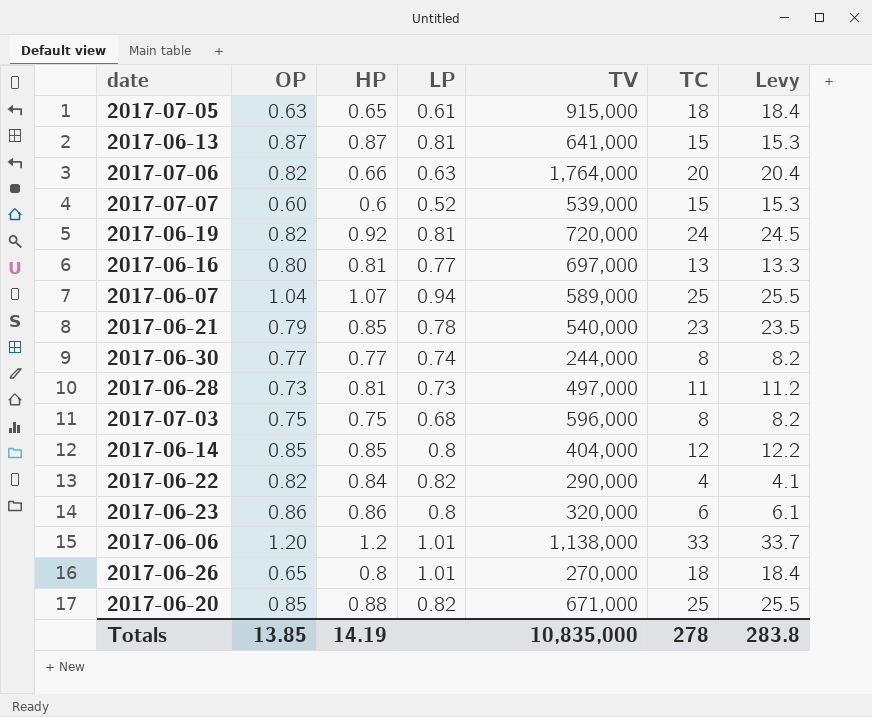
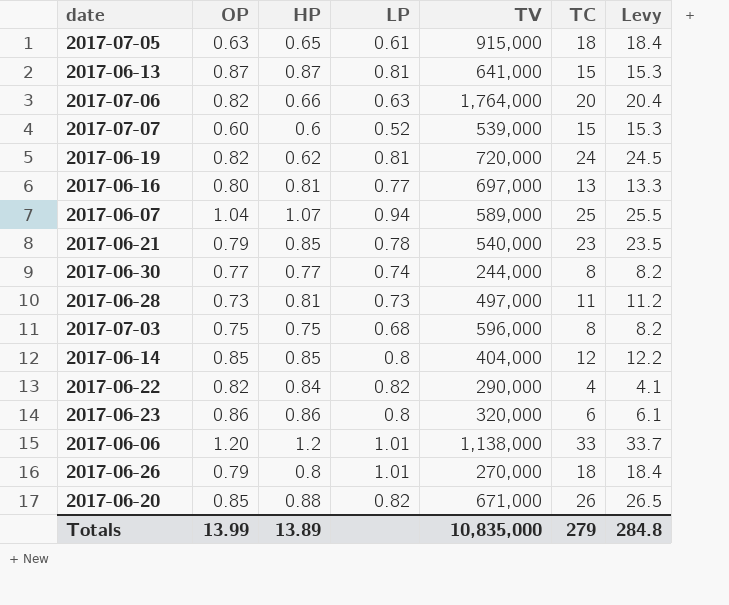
2017-06-19 | HP: 0.92 -> 0.62
2017-06-26 | OP: 0.65 -> 0.79
2017-06-20 | TC: 25 -> 26
2017-06-20 | Levy: 25.5 -> 26.5
Totals | OP: 13.85 -> 13.99
Totals | HP: 14.19 -> 13.89
Totals | TC: 278 -> 279
Totals | Levy: 283.8 -> 284.8

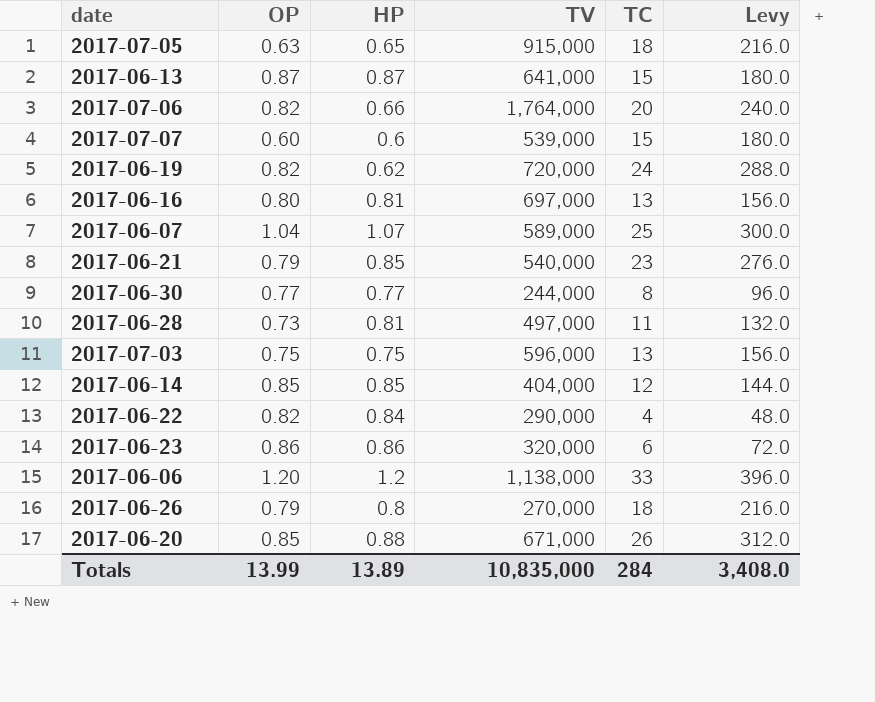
column LP | position: 4 -> none
column Levy | formula: [TC] * 1.02 -> [TC] * 12
2017-07-03 | TC: 8 -> 13
Totals | TC: 279 -> 284
Totals | Levy: 284.8 -> 3,408.0

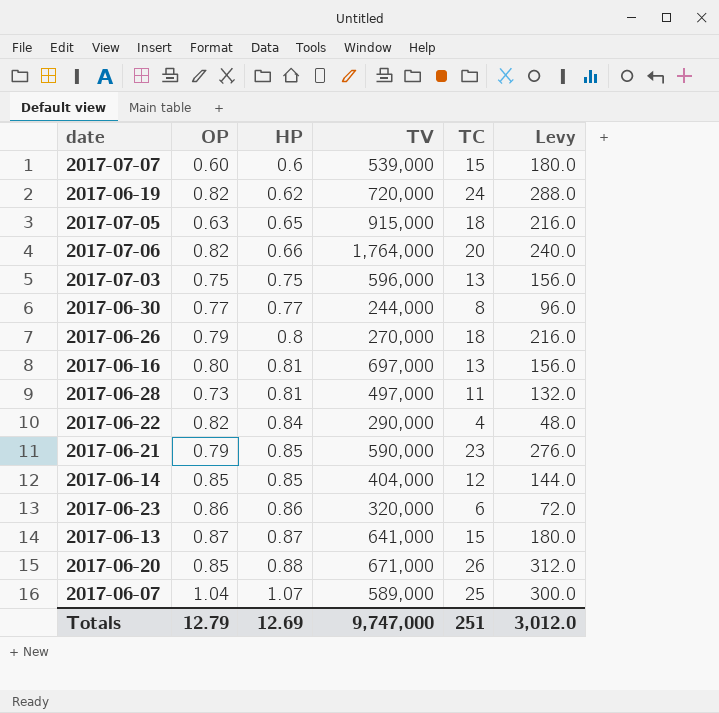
row order: none -> HP ascending
row 2017-06-06: 1.20 | 1.2 | 1,138,000 | 33 | 396.0 -> none
2017-06-21 | TV: 540,000 -> 590,000
Totals | OP: 13.99 -> 12.79
Totals | HP: 13.89 -> 12.69
Totals | TV: 10,835,000 -> 9,747,000
Totals | TC: 284 -> 251
Totals | Levy: 3,408.0 -> 3,012.0

